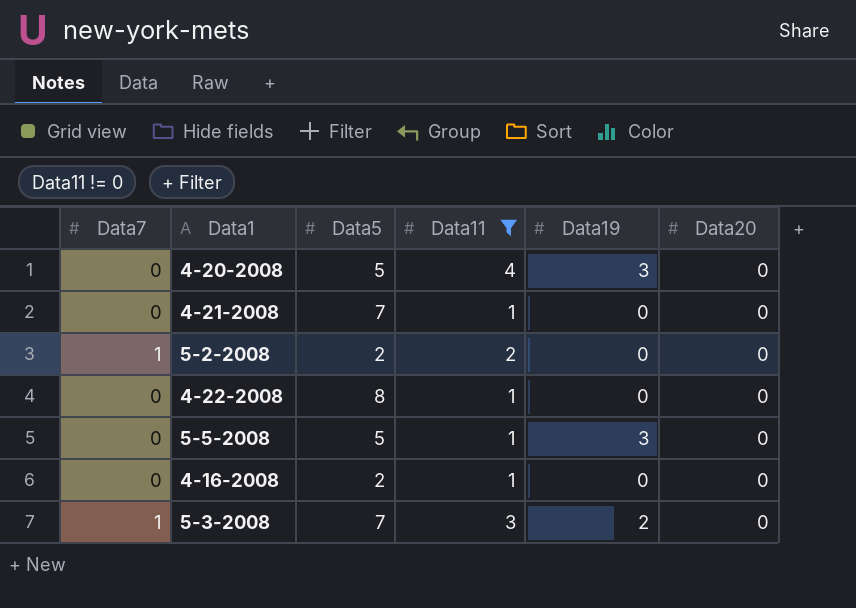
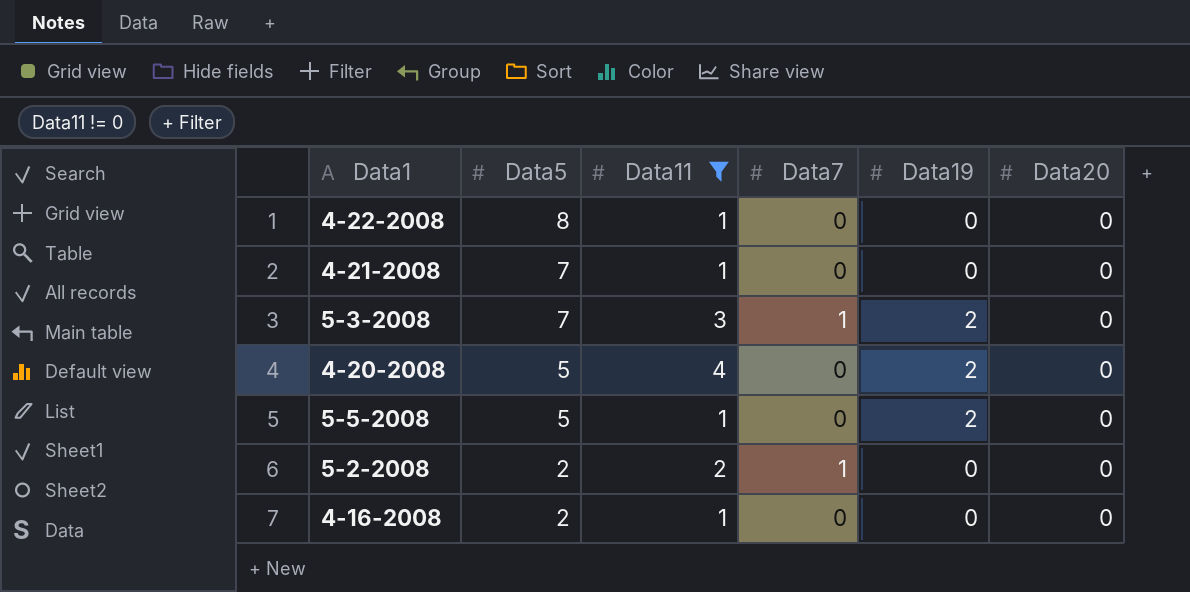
row order: none -> Data5 descending
column Data7 | position: 1 -> 4
4-20-2008 | Data19: 3 -> 2
5-5-2008 | Data19: 3 -> 2

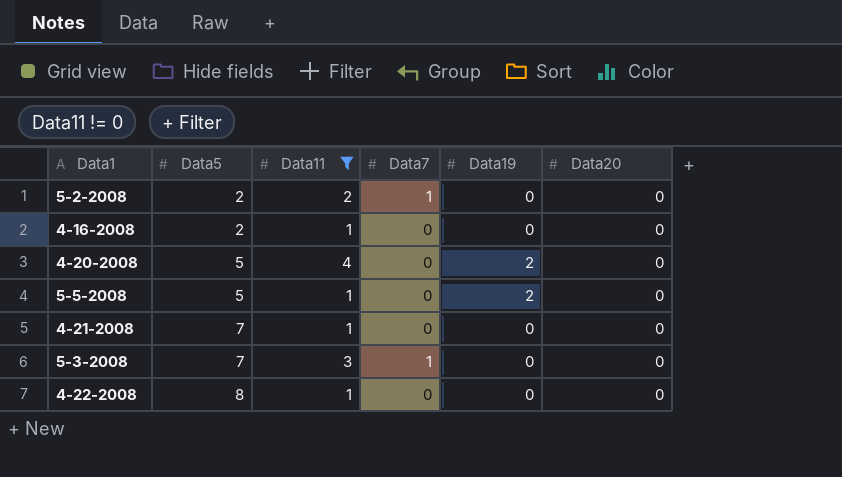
row order: Data5 descending -> Data5 ascending
5-3-2008 | Data19: 2 -> 0

